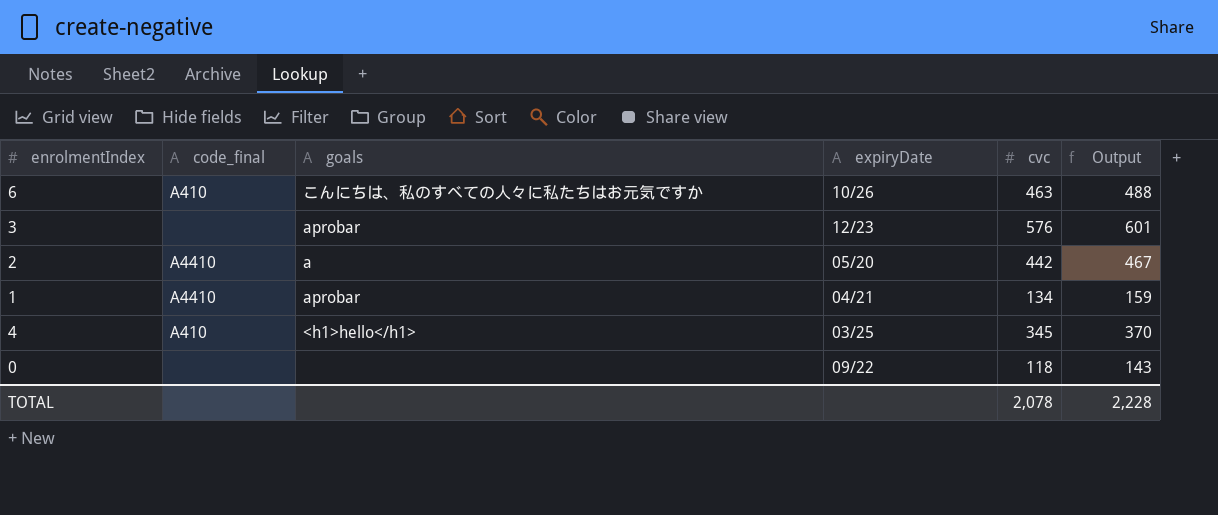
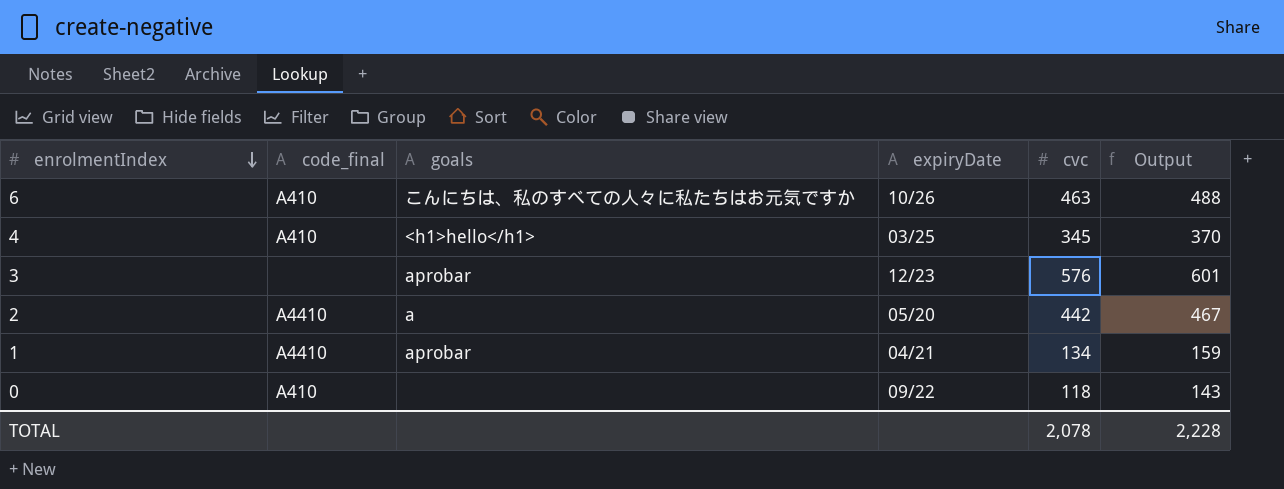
row order: none -> enrolmentIndex descending
0 | code_final: none -> A410

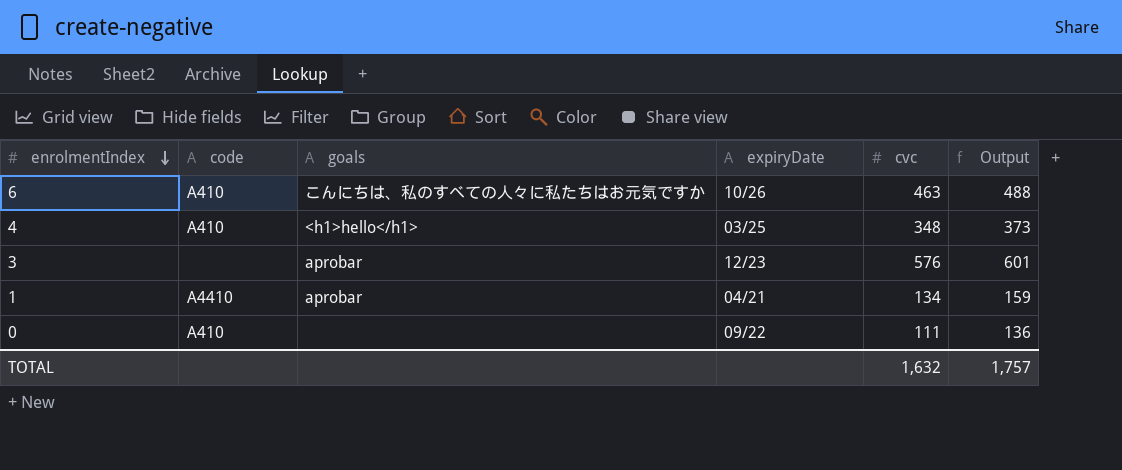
column name: code_final -> code
row 2: A4410 | a | 05/20 | 442 | 467 -> none
4 | cvc: 345 -> 348
4 | Output: 370 -> 373
0 | cvc: 118 -> 111
0 | Output: 143 -> 136
TOTAL | cvc: 2,078 -> 1,632
TOTAL | Output: 2,228 -> 1,757

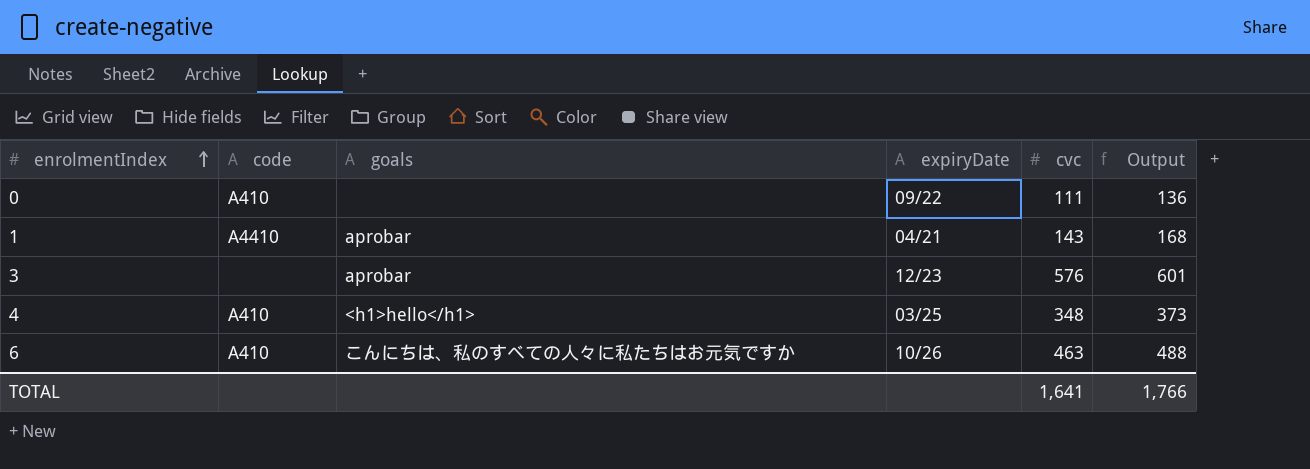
row order: enrolmentIndex descending -> enrolmentIndex ascending
1 | cvc: 134 -> 143
1 | Output: 159 -> 168
TOTAL | cvc: 1,632 -> 1,641
TOTAL | Output: 1,757 -> 1,766

